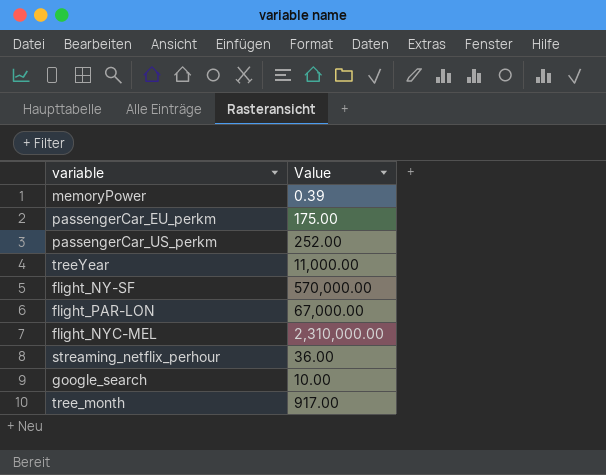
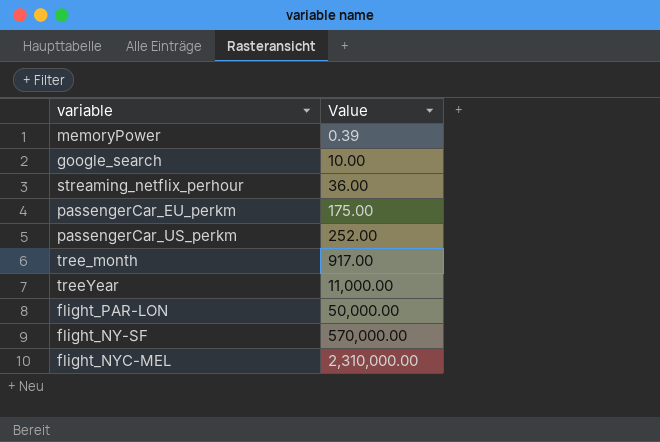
row order: none -> Value ascending
flight_PAR-LON | Value: 67,000.00 -> 50,000.00

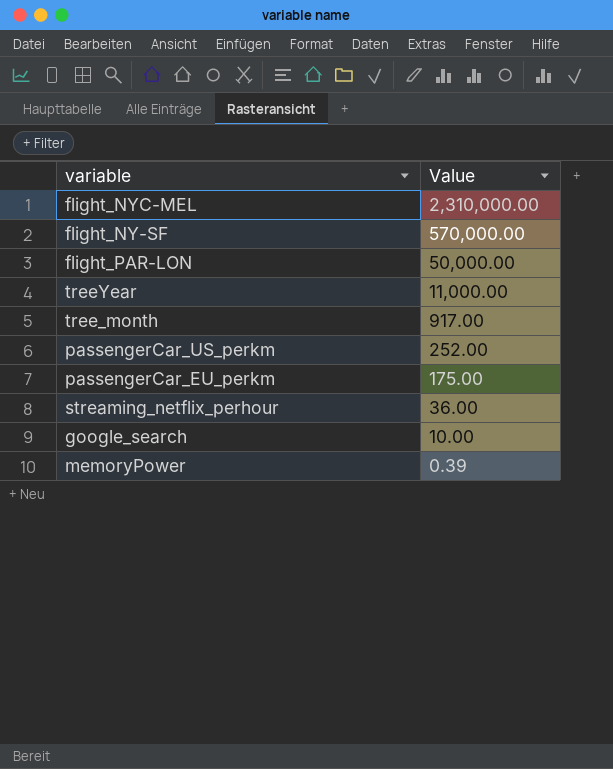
row order: Value ascending -> Value descending

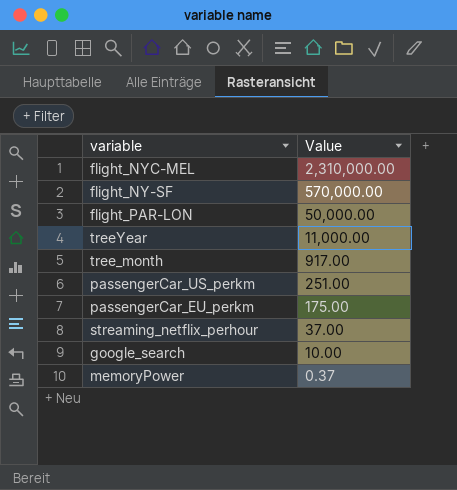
passengerCar_US_perkm | Value: 252.00 -> 251.00
streaming_netflix_perhour | Value: 36.00 -> 37.00
memoryPower | Value: 0.39 -> 0.37

